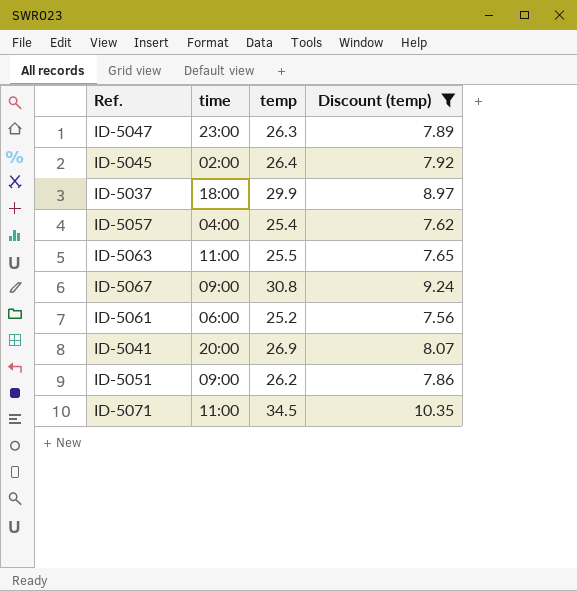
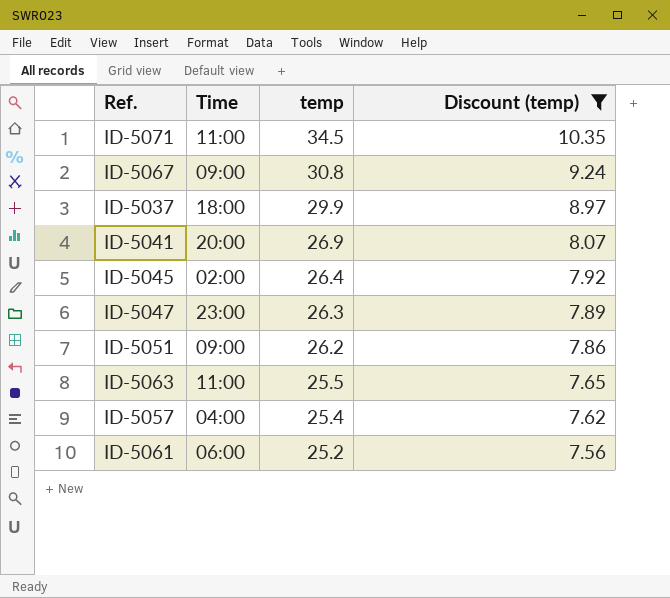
row order: none -> temp descending
column name: time -> Time

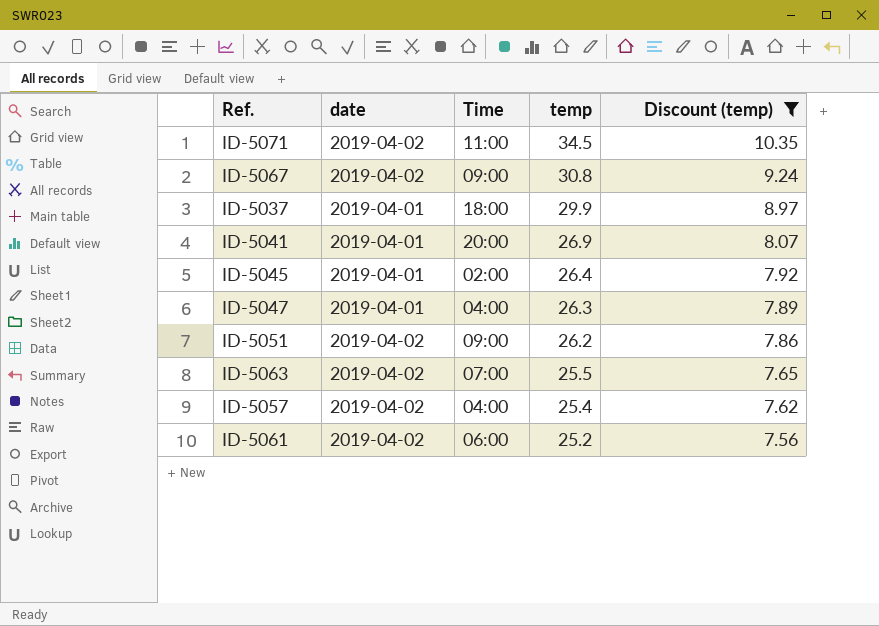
column date | position: none -> 2
ID-5047 | Time: 23:00 -> 04:00
ID-5063 | Time: 11:00 -> 07:00

